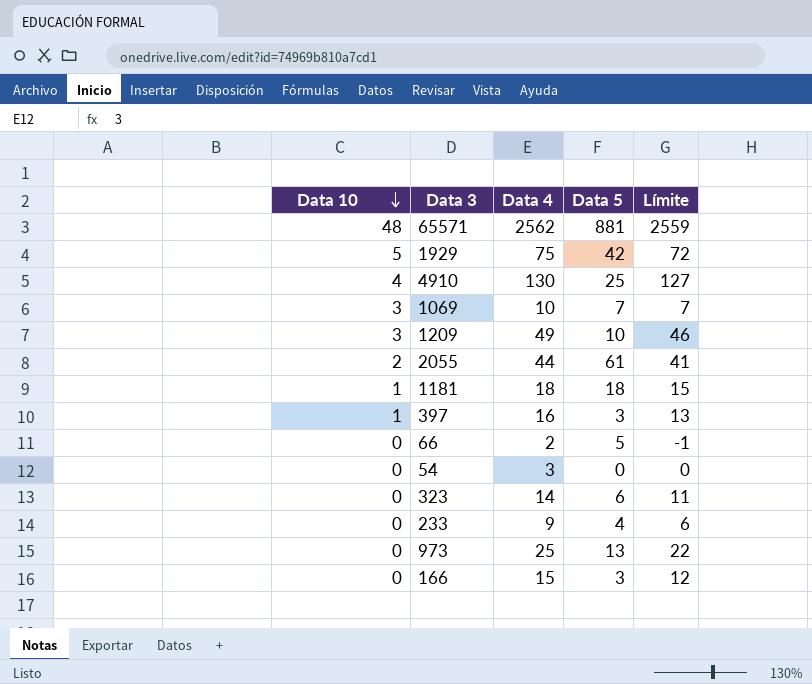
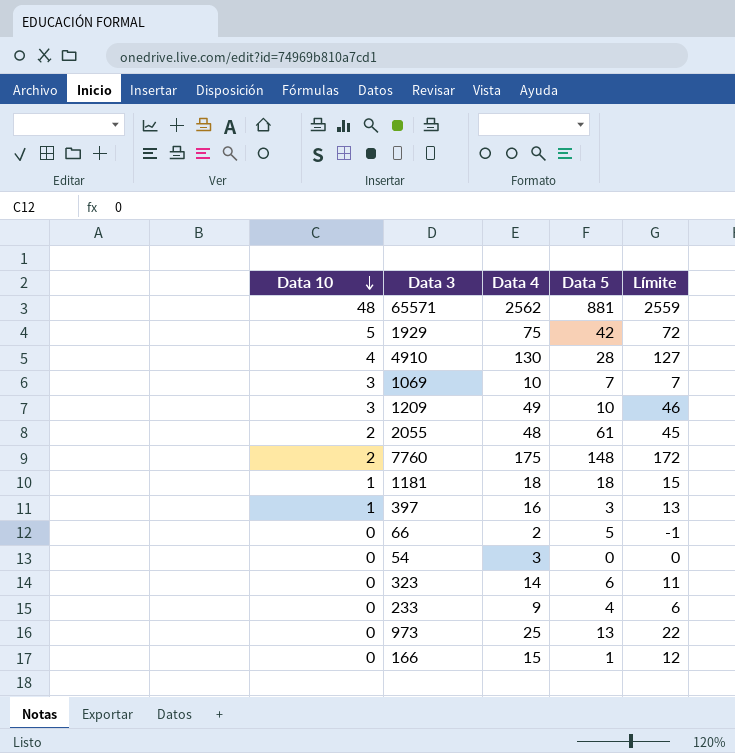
4910 | Data 5: 25 -> 28
2055 | Data 4: 44 -> 48
2055 | Límite: 41 -> 45
row 7760: none -> 2 | 175 | 148 | 172
166 | Data 5: 3 -> 1

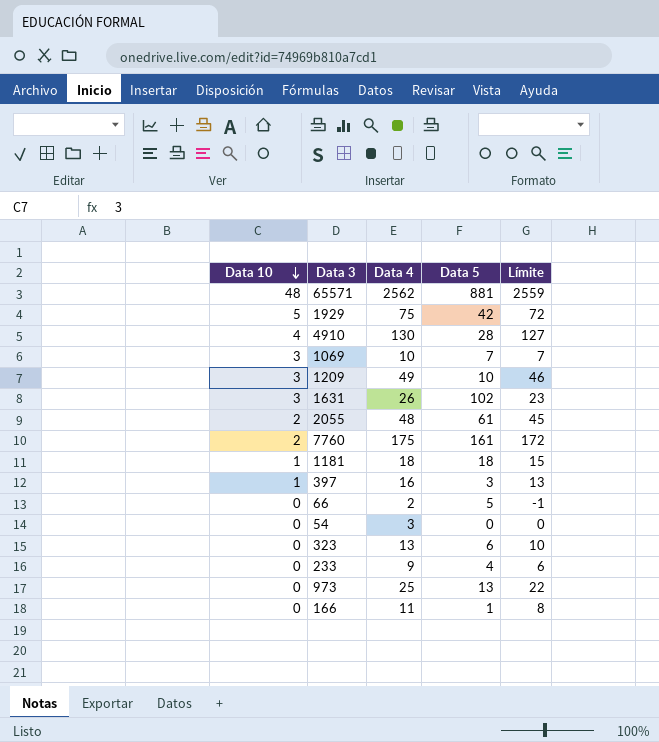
row 1631: none -> 3 | 26 | 102 | 23
7760 | Data 5: 148 -> 161
323 | Data 4: 14 -> 13
323 | Límite: 11 -> 10
166 | Data 4: 15 -> 11
166 | Límite: 12 -> 8

